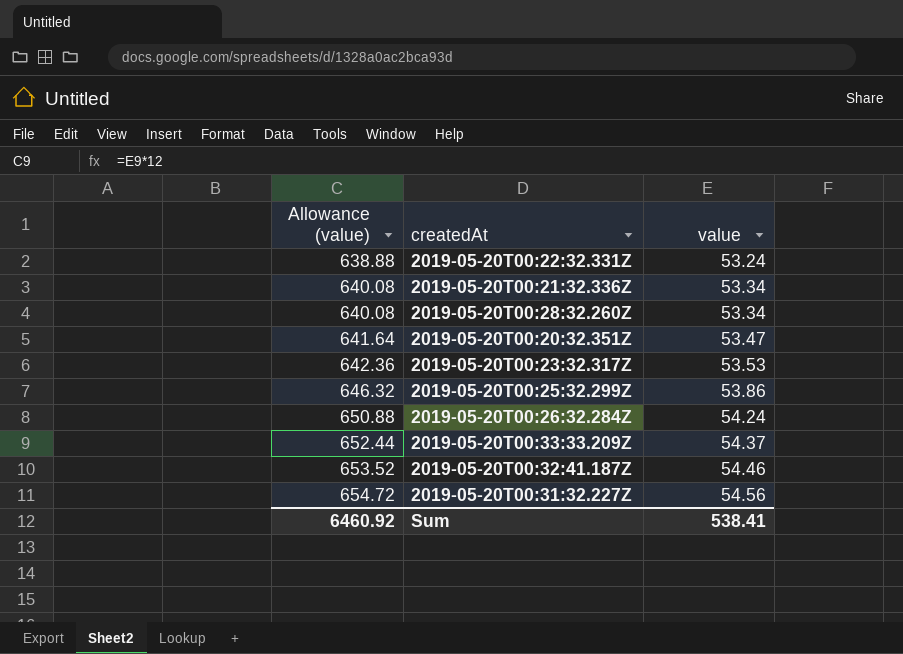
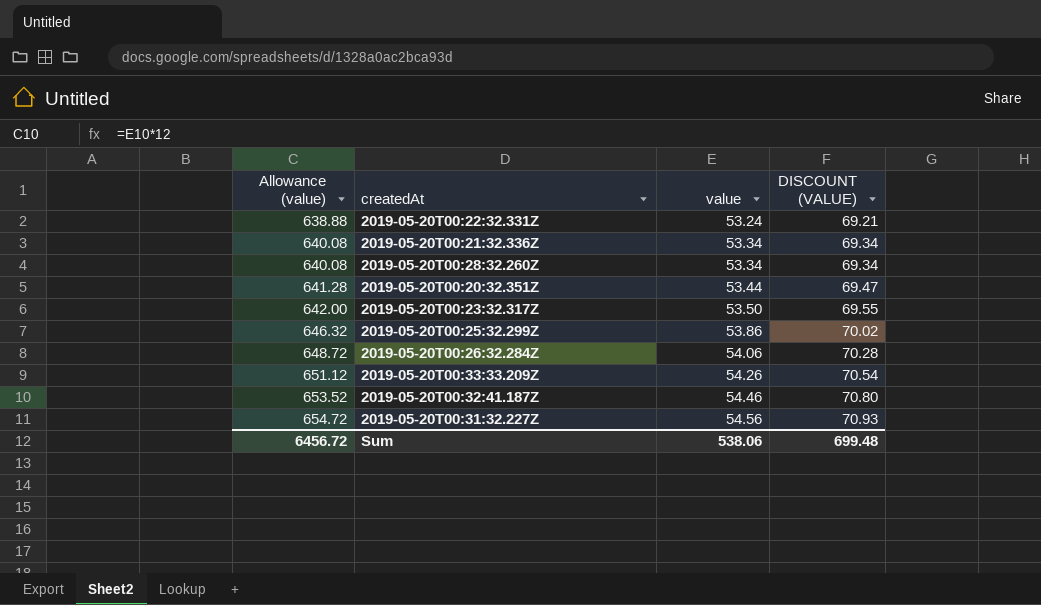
column DISCOUNT (VALUE) | formula: none -> [value] * 1.3
2019-05-20T00:20:32.351Z | Allowance (value): 641.64 -> 641.28
2019-05-20T00:20:32.351Z | value: 53.47 -> 53.44
2019-05-20T00:23:32.317Z | Allowance (value): 642.36 -> 642.00
2019-05-20T00:23:32.317Z | value: 53.53 -> 53.50
2019-05-20T00:26:32.284Z | Allowance (value): 650.88 -> 648.72
2019-05-20T00:26:32.284Z | value: 54.24 -> 54.06
2019-05-20T00:33:33.209Z | Allowance (value): 652.44 -> 651.12
2019-05-20T00:33:33.209Z | value: 54.37 -> 54.26
Sum | Allowance (value): 6460.92 -> 6456.72
Sum | value: 538.41 -> 538.06

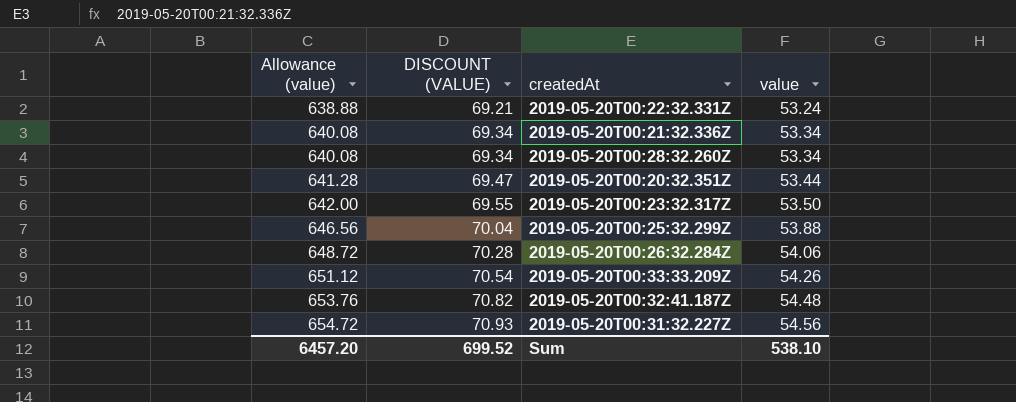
column DISCOUNT (VALUE) | position: 4 -> 2
2019-05-20T00:25:32.299Z | Allowance (value): 646.32 -> 646.56
2019-05-20T00:25:32.299Z | DISCOUNT (VALUE): 70.02 -> 70.04
2019-05-20T00:25:32.299Z | value: 53.86 -> 53.88
2019-05-20T00:32:41.187Z | Allowance (value): 653.52 -> 653.76
2019-05-20T00:32:41.187Z | DISCOUNT (VALUE): 70.80 -> 70.82
2019-05-20T00:32:41.187Z | value: 54.46 -> 54.48
Sum | Allowance (value): 6456.72 -> 6457.20
Sum | DISCOUNT (VALUE): 699.48 -> 699.52
Sum | value: 538.06 -> 538.10

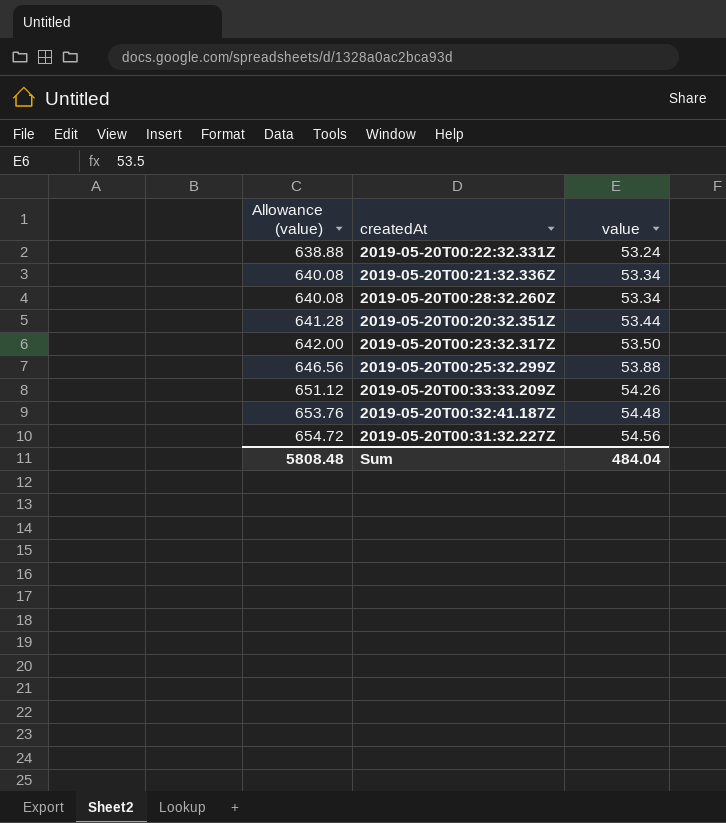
column DISCOUNT (VALUE) | formula: [value] * 1.3 -> none
row 2019-05-20T00:26:32.284Z: 648.72 | 70.28 | 54.06 -> none
Sum | Allowance (value): 6457.20 -> 5808.48
Sum | value: 538.10 -> 484.04

